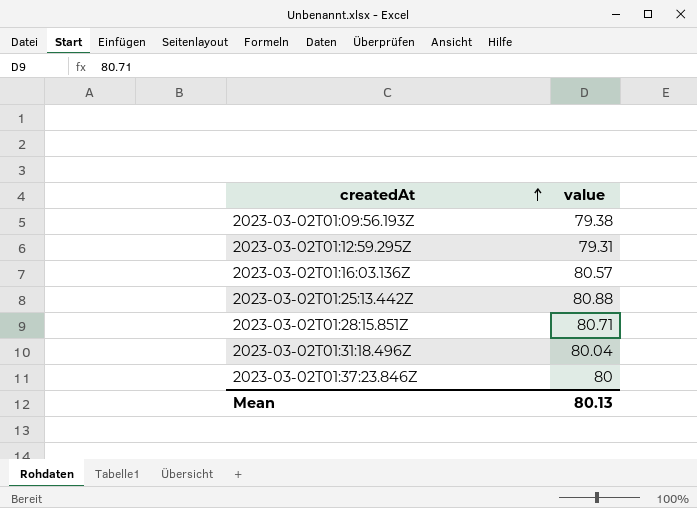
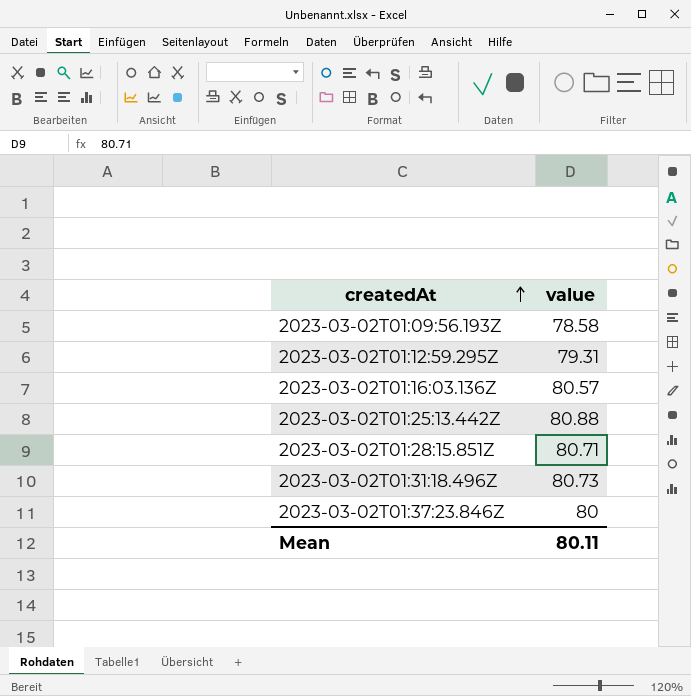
2023-03-02T01:09:56.193Z | value: 79.38 -> 78.58
2023-03-02T01:31:18.496Z | value: 80.04 -> 80.73
Mean | value: 80.13 -> 80.11

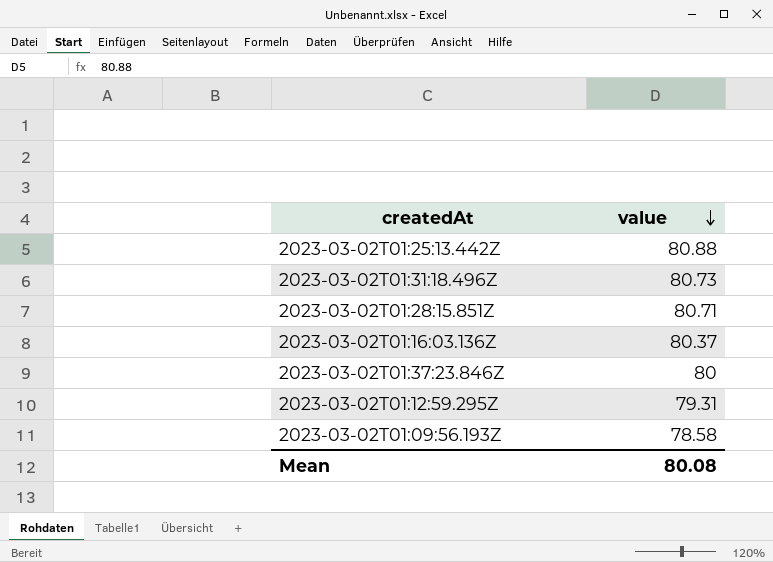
row order: createdAt ascending -> value descending
2023-03-02T01:16:03.136Z | value: 80.57 -> 80.37
Mean | value: 80.11 -> 80.08

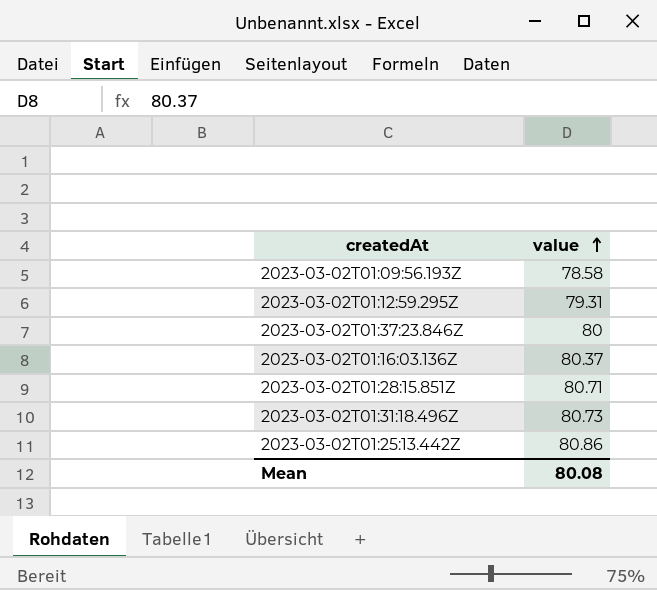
row order: value descending -> value ascending
2023-03-02T01:25:13.442Z | value: 80.88 -> 80.86

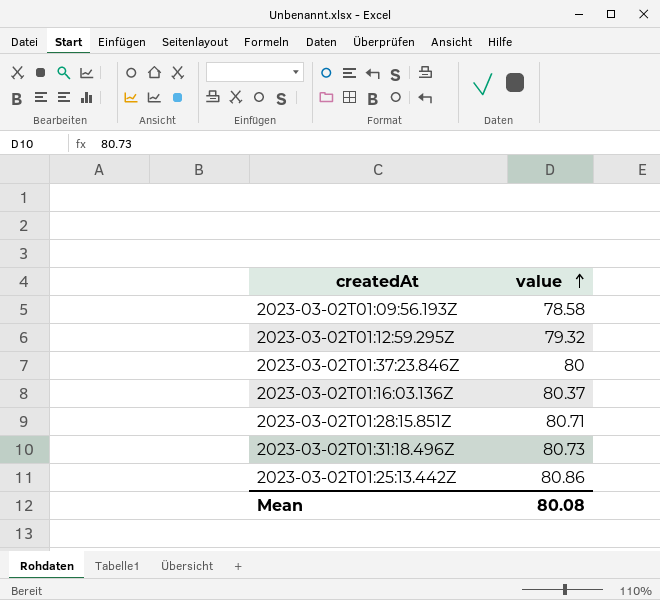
2023-03-02T01:12:59.295Z | value: 79.31 -> 79.32

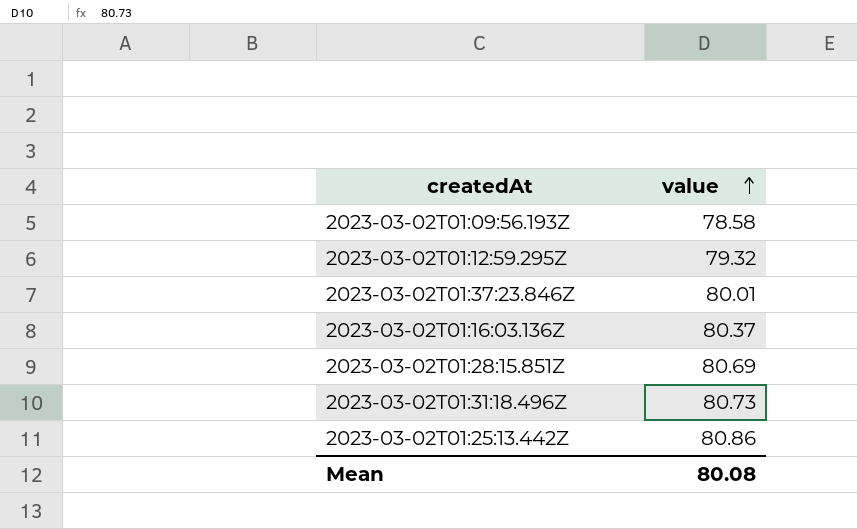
2023-03-02T01:37:23.846Z | value: 80 -> 80.01
2023-03-02T01:28:15.851Z | value: 80.71 -> 80.69

